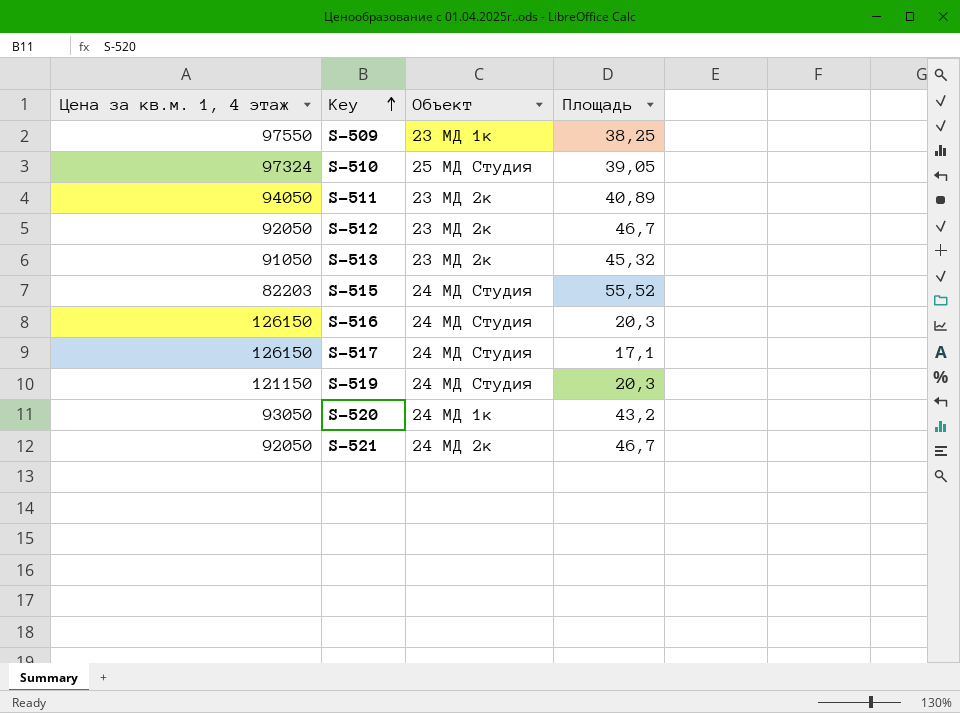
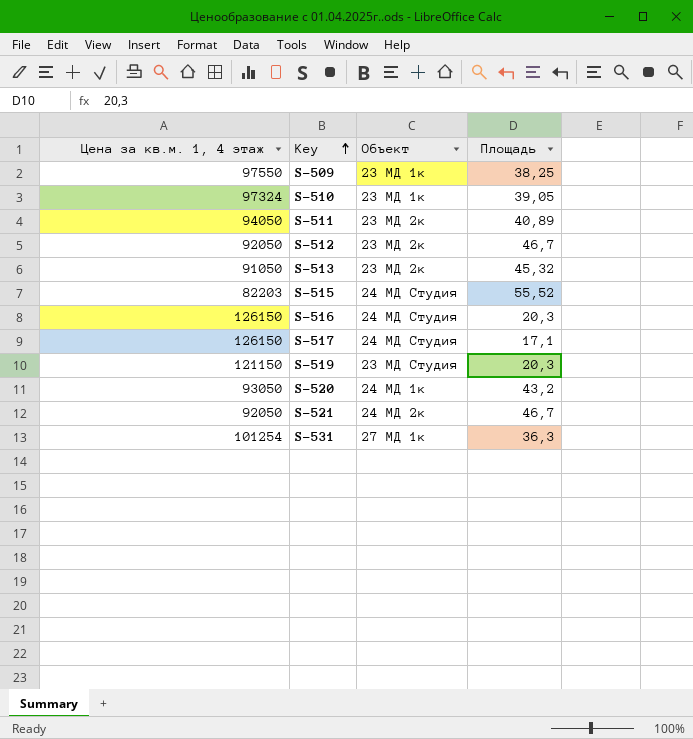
S-510 | Объект: 25 МД Студия -> 23 МД 1к
S-519 | Объект: 24 МД Студия -> 23 МД Студия
row S-531: none -> 101254 | 27 МД 1к | 36,3

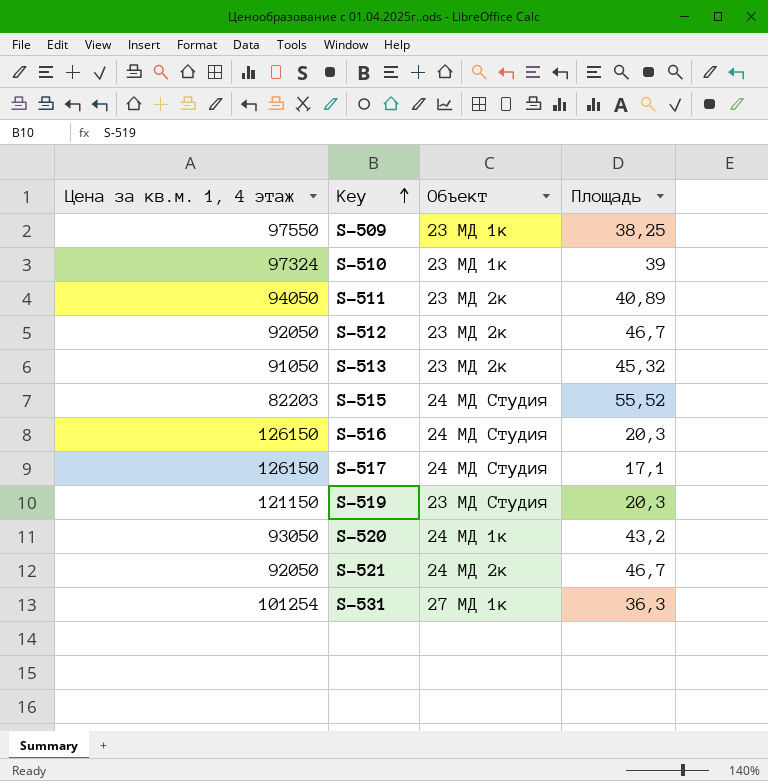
S-510 | Площадь: 39,05 -> 39

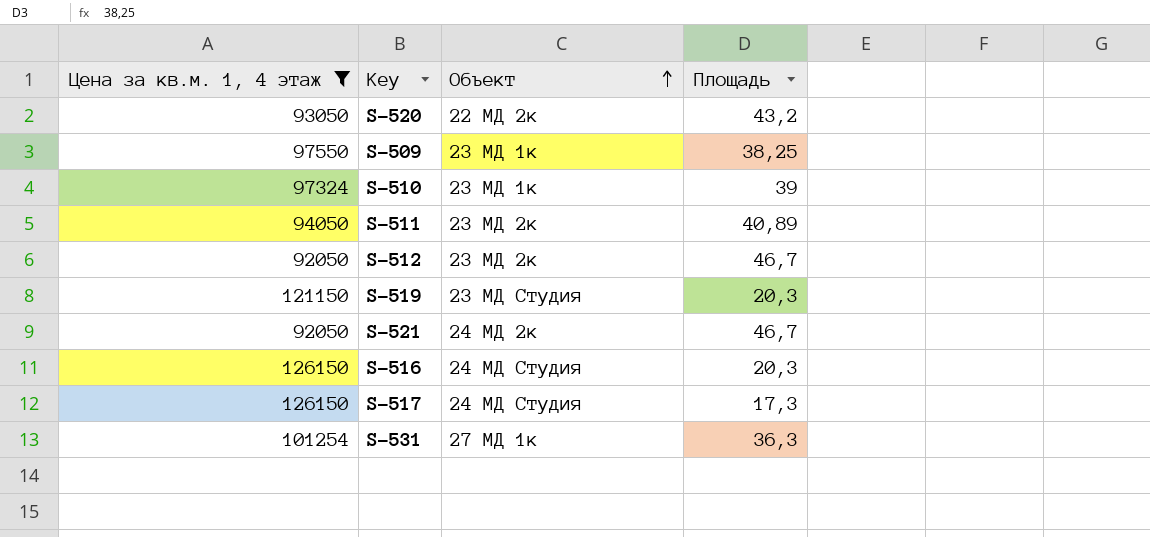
filter: none -> Цена за кв.м. 1, 4 этаж >= 92050
row order: Key ascending -> Объект ascending
S-520 | Объект: 24 МД 1к -> 22 МД 2к
S-517 | Площадь: 17,1 -> 17,3

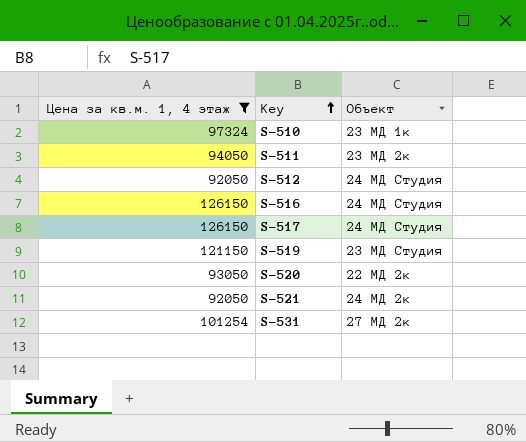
row order: Объект ascending -> Key ascending
column Площадь | position: 4 -> none
row S-509: 97550 | 23 МД 1к | 38,25 -> none
S-512 | Объект: 23 МД 2к -> 24 МД Студия
S-531 | Объект: 27 МД 1к -> 27 МД 2к

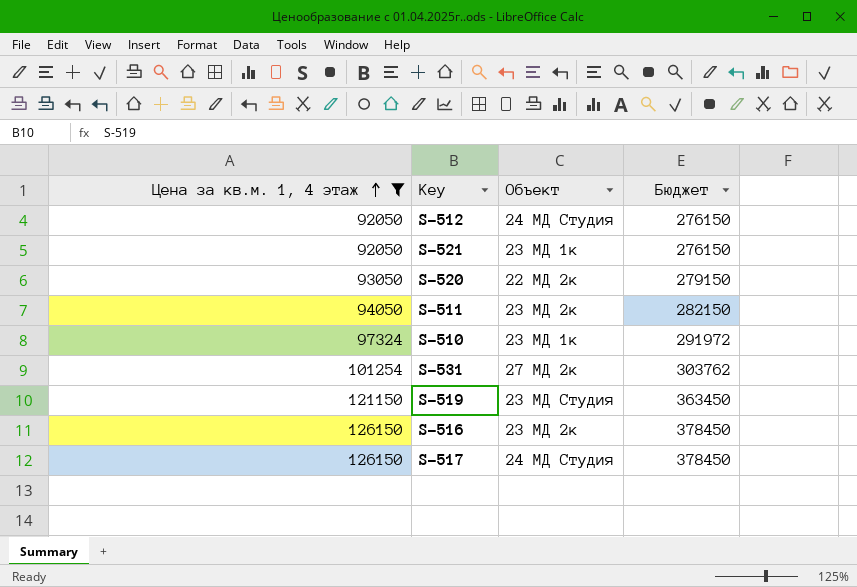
row order: Key ascending -> Цена за кв.м. 1, 4 этаж ascending
column Бюджет | formula: none -> [Цена за кв.м. 1, 4 этаж] * 3
S-521 | Объект: 24 МД 2к -> 23 МД 1к
S-516 | Объект: 24 МД Студия -> 23 МД 2к

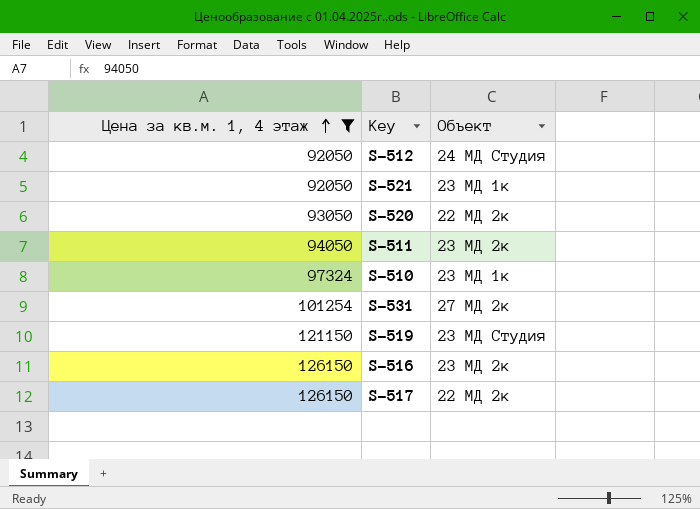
column Бюджет | formula: [Цена за кв.м. 1, 4 этаж] * 3 -> none
S-517 | Объект: 24 МД Студия -> 22 МД 2к

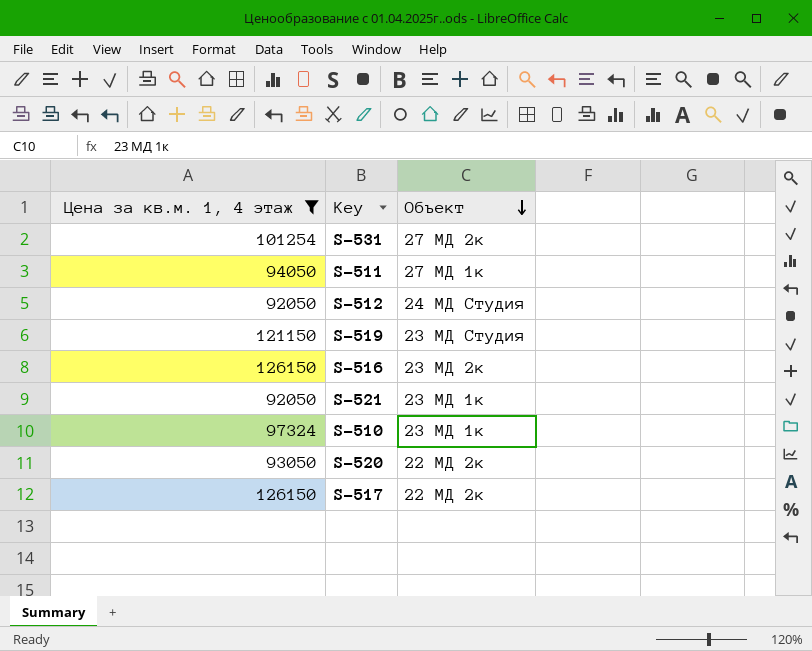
row order: Цена за кв.м. 1, 4 этаж ascending -> Объект descending
S-511 | Объект: 23 МД 2к -> 27 МД 1к

